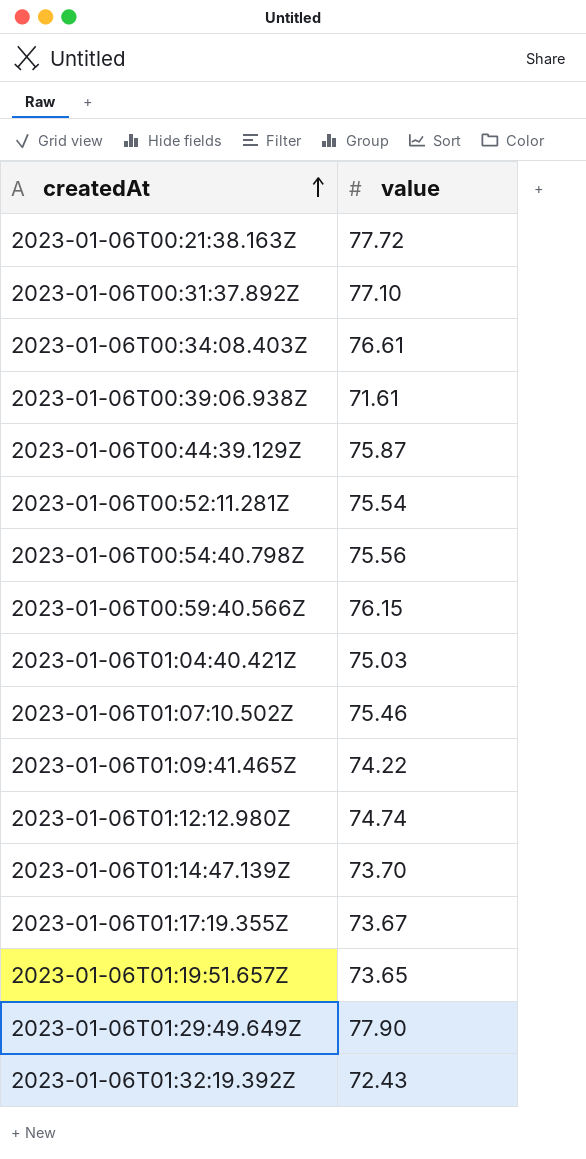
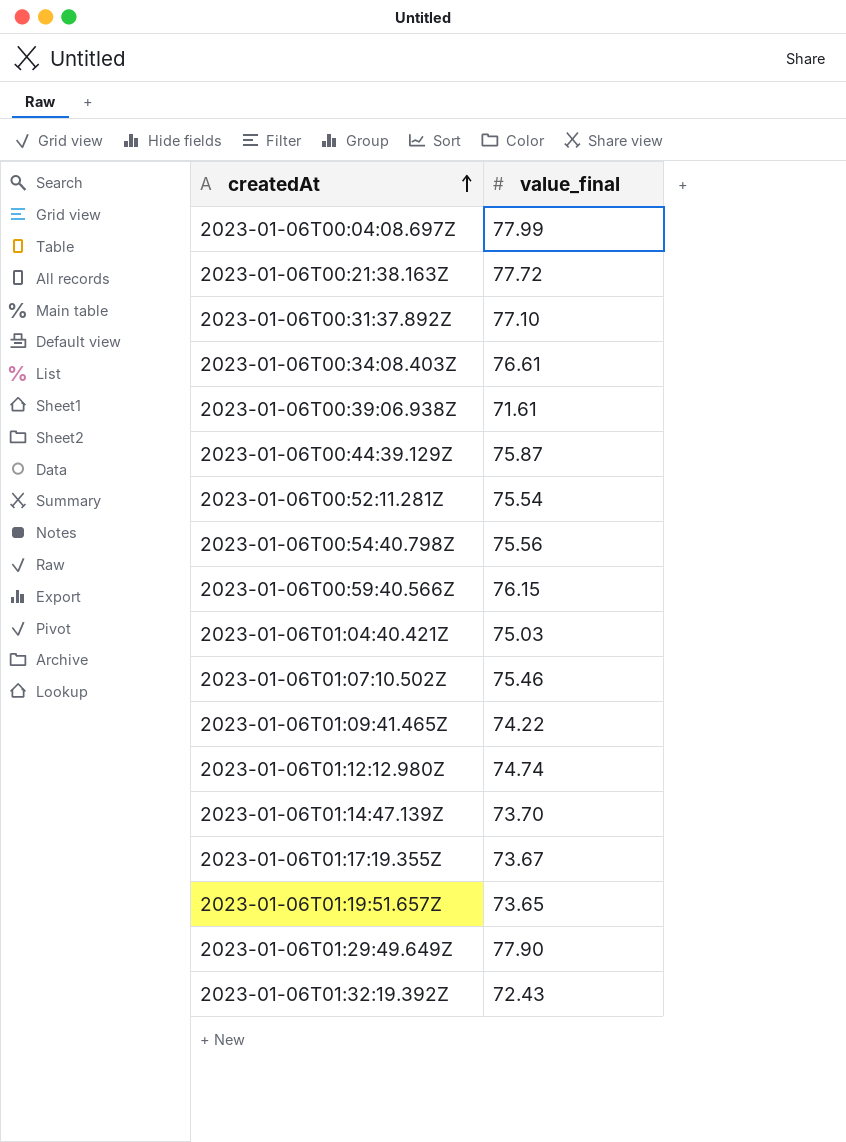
column name: value -> value_final
row 2023-01-06T00:04:08.697Z: none -> 77.99

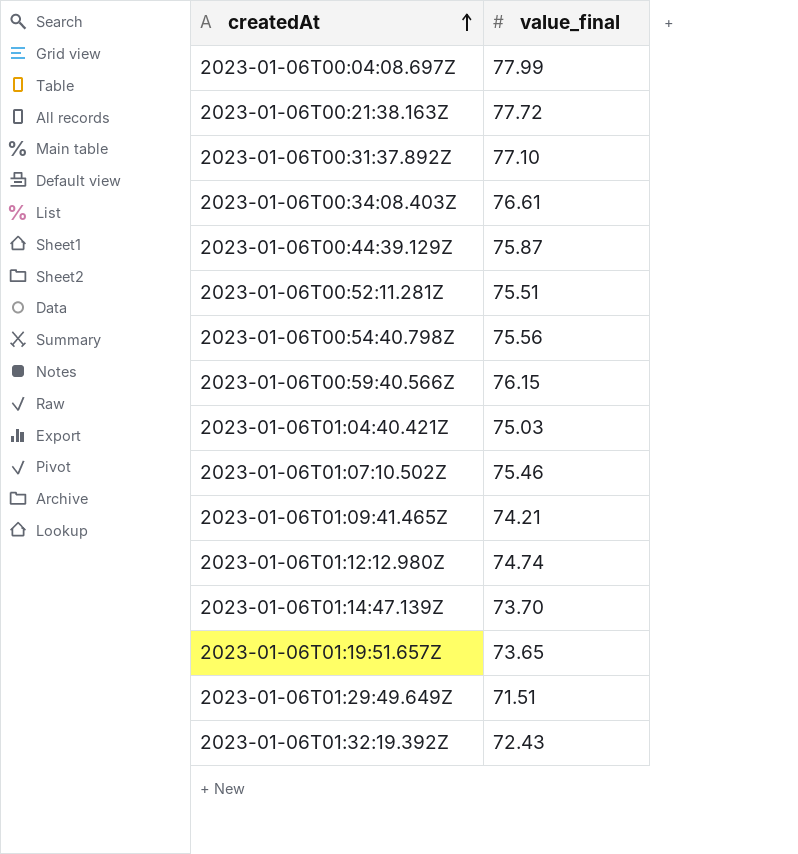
row 2023-01-06T00:39:06.938Z: 71.61 -> none
row 2023-01-06T01:17:19.355Z: 73.67 -> none
2023-01-06T00:52:11.281Z | value_final: 75.54 -> 75.51
2023-01-06T01:09:41.465Z | value_final: 74.22 -> 74.21
2023-01-06T01:29:49.649Z | value_final: 77.90 -> 71.51

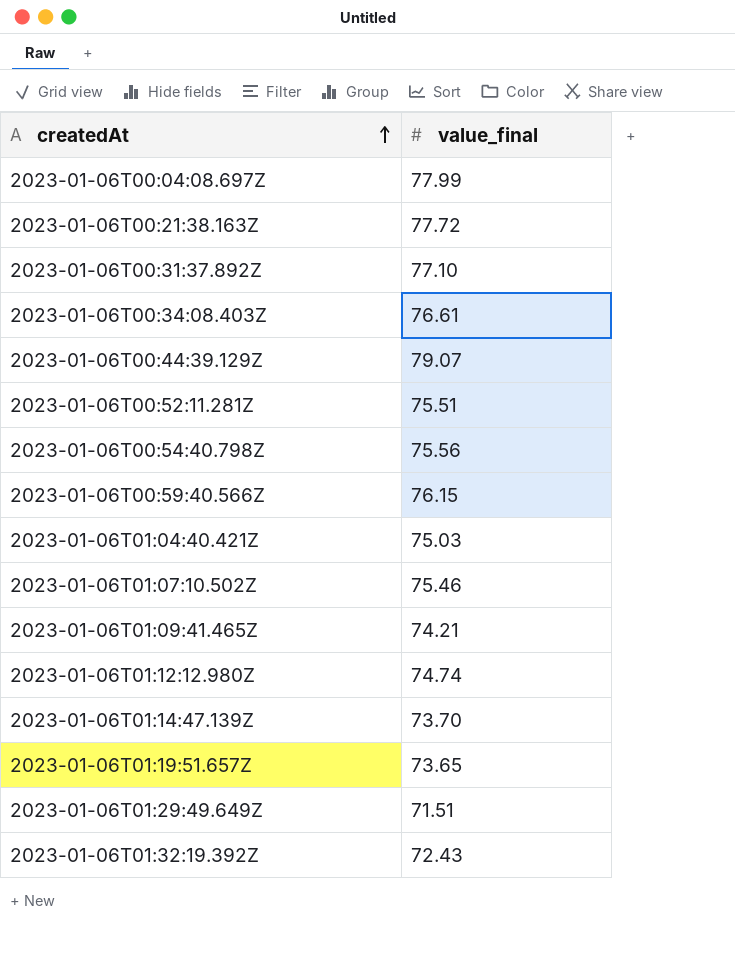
2023-01-06T00:44:39.129Z | value_final: 75.87 -> 79.07

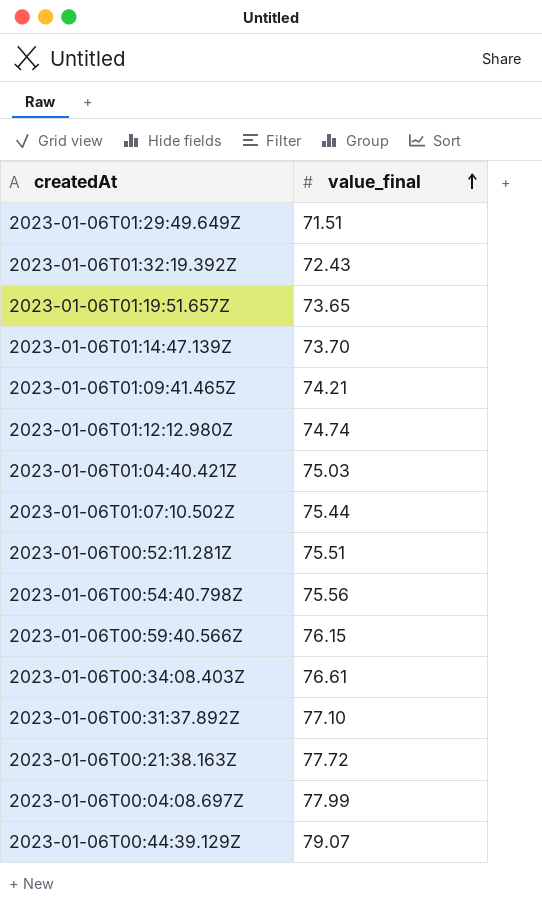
row order: createdAt ascending -> value_final ascending
2023-01-06T01:07:10.502Z | value_final: 75.46 -> 75.44

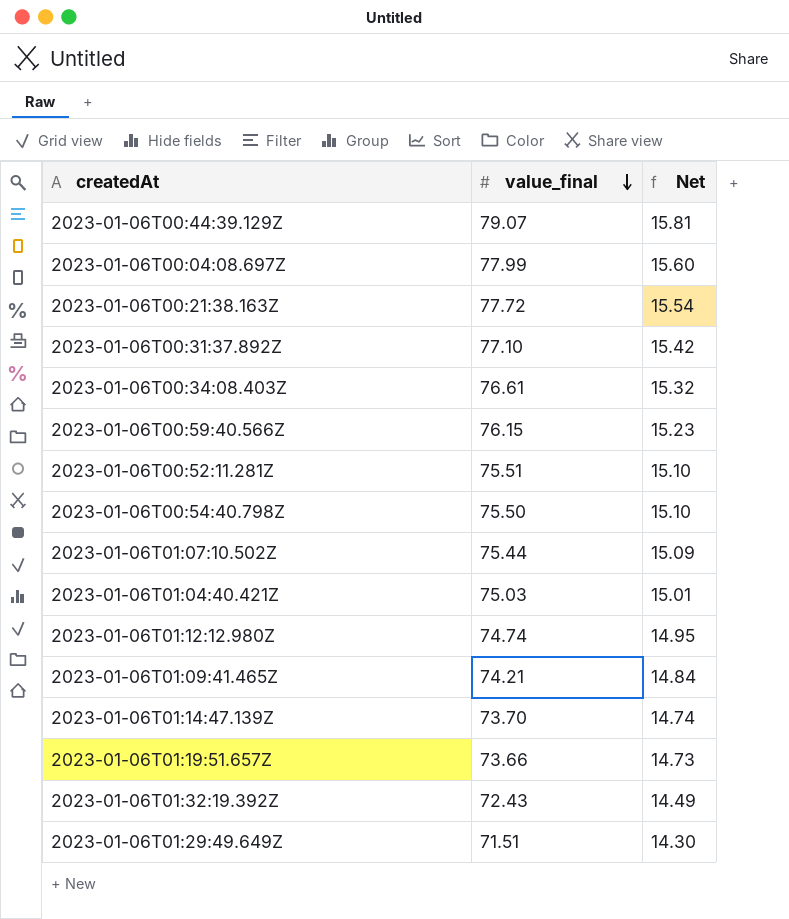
row order: value_final ascending -> value_final descending
column Net | formula: none -> [value_final] * 0.2
2023-01-06T00:54:40.798Z | value_final: 75.56 -> 75.50
2023-01-06T01:19:51.657Z | value_final: 73.65 -> 73.66

